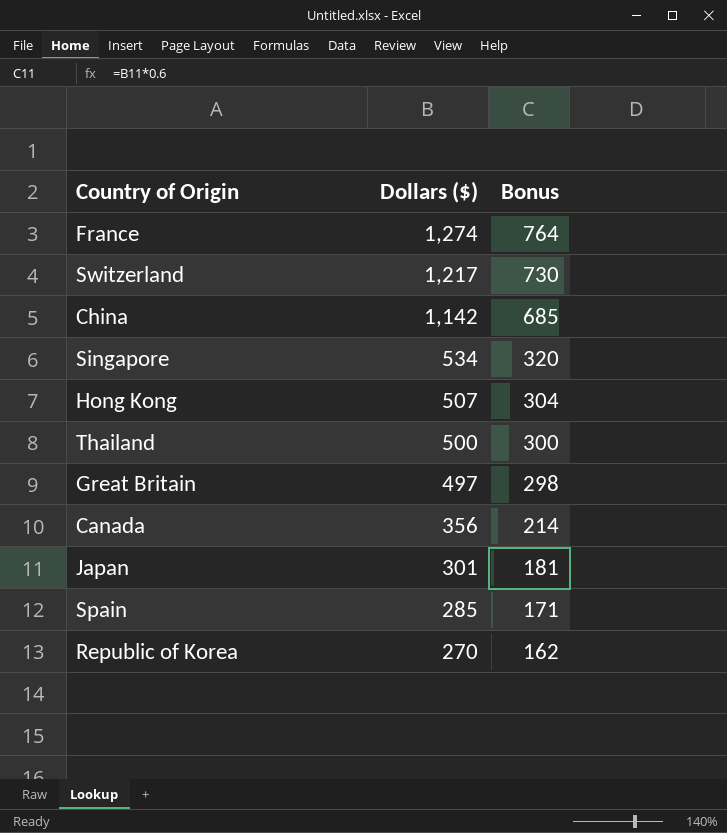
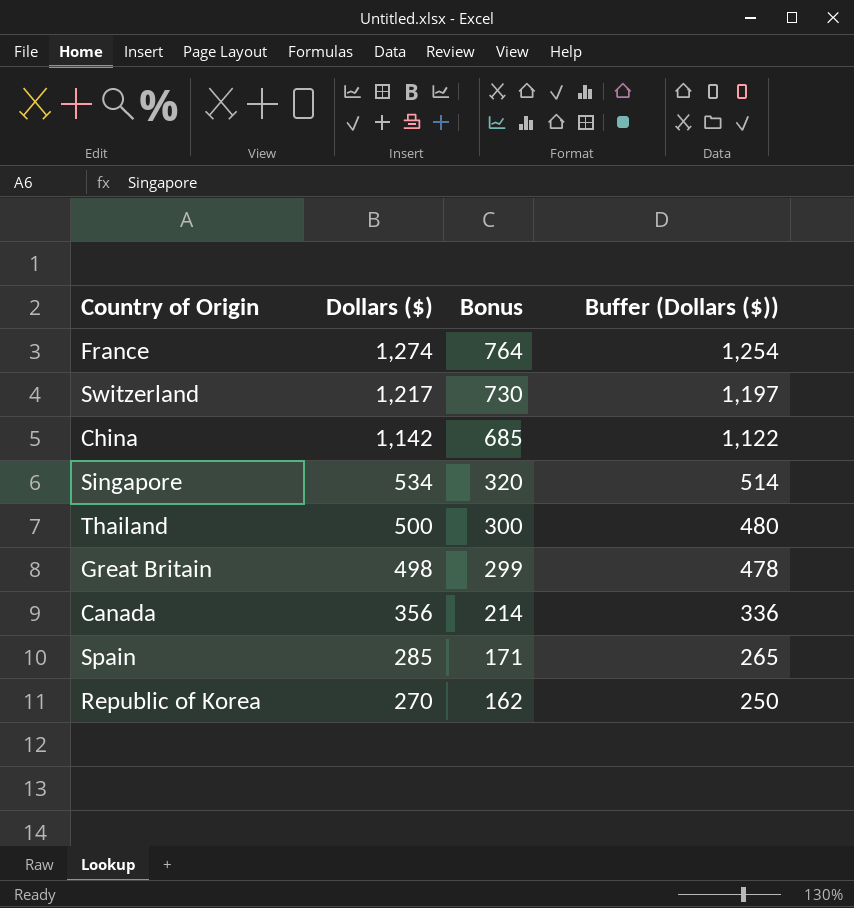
column Buffer (Dollars ($)) | formula: none -> [Dollars ($)] - 20
row Hong Kong: 507 | 304 -> none
row Japan: 301 | 181 -> none
Great Britain | Dollars ($): 497 -> 498
Great Britain | Bonus: 298 -> 299

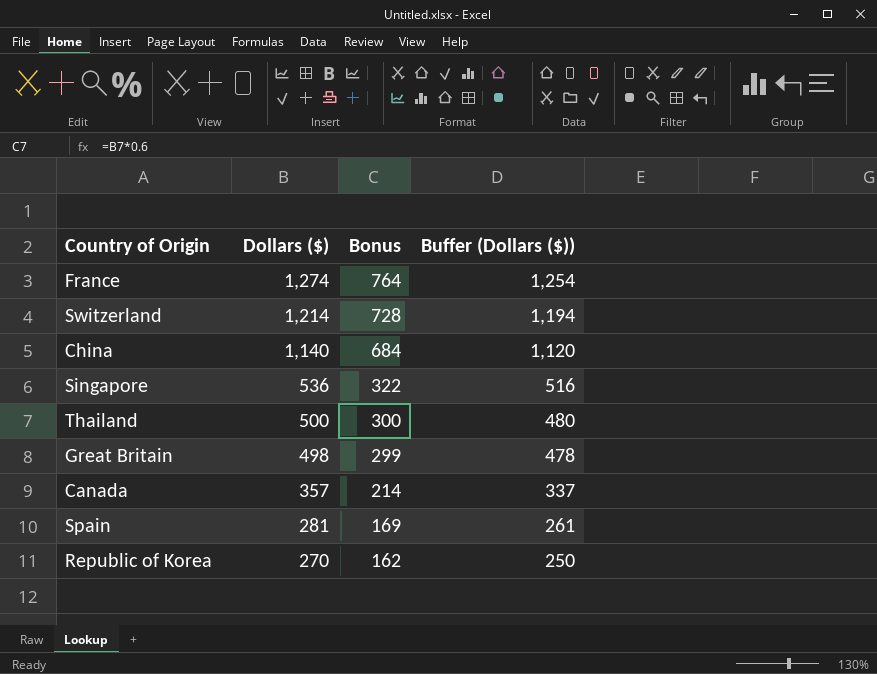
Switzerland | Dollars ($): 1,217 -> 1,214
Switzerland | Bonus: 730 -> 728
Switzerland | Buffer (Dollars ($)): 1,197 -> 1,194
China | Dollars ($): 1,142 -> 1,140
China | Bonus: 685 -> 684
China | Buffer (Dollars ($)): 1,122 -> 1,120
Singapore | Dollars ($): 534 -> 536
Singapore | Bonus: 320 -> 322
Singapore | Buffer (Dollars ($)): 514 -> 516
Canada | Dollars ($): 356 -> 357
Canada | Buffer (Dollars ($)): 336 -> 337
Spain | Dollars ($): 285 -> 281
Spain | Bonus: 171 -> 169
Spain | Buffer (Dollars ($)): 265 -> 261

